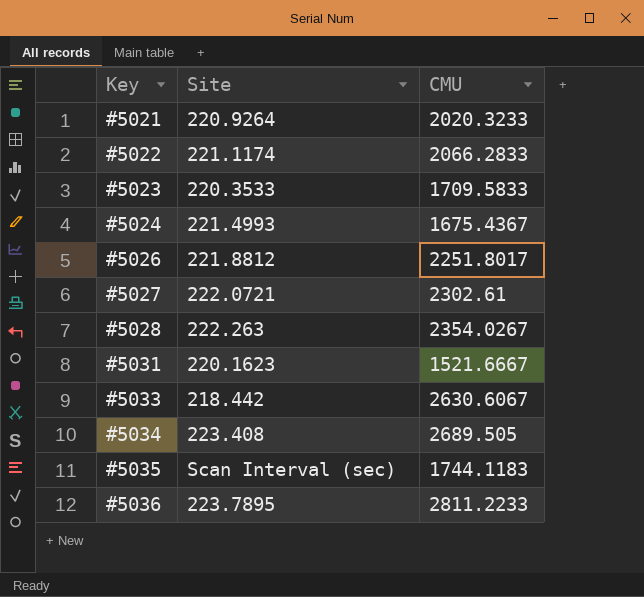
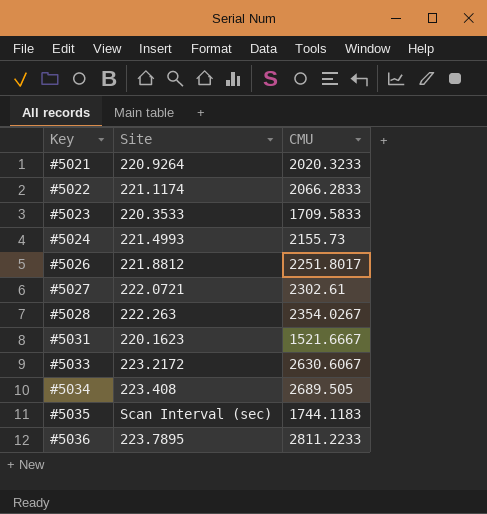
#5024 | CMU: 1675.4367 -> 2155.73
#5033 | Site: 218.442 -> 223.2172

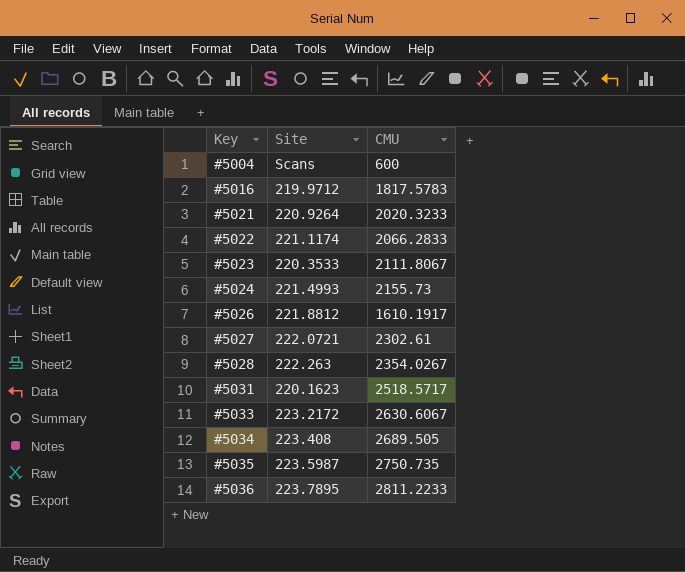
row #5004: none -> Scans | 600
row #5016: none -> 219.9712 | 1817.5783
#5023 | CMU: 1709.5833 -> 2111.8067
#5026 | CMU: 2251.8017 -> 1610.1917
#5031 | CMU: 1521.6667 -> 2518.5717
#5035 | Site: Scan Interval (sec) -> 223.5987
#5035 | CMU: 1744.1183 -> 2750.735

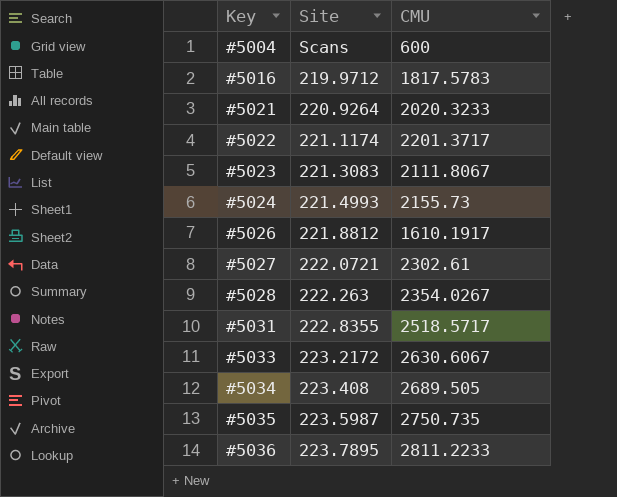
#5022 | CMU: 2066.2833 -> 2201.3717
#5023 | Site: 220.3533 -> 221.3083
#5031 | Site: 220.1623 -> 222.8355

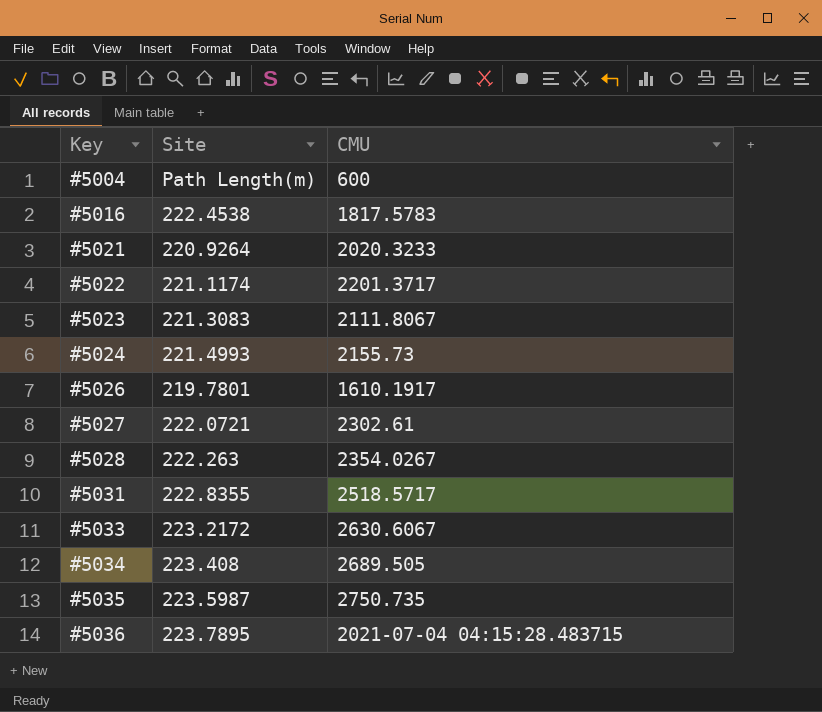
#5004 | Site: Scans -> Path Length(m)
#5016 | Site: 219.9712 -> 222.4538
#5026 | Site: 221.8812 -> 219.7801
#5036 | CMU: 2811.2233 -> 2021-07-04 04:15:28.483715

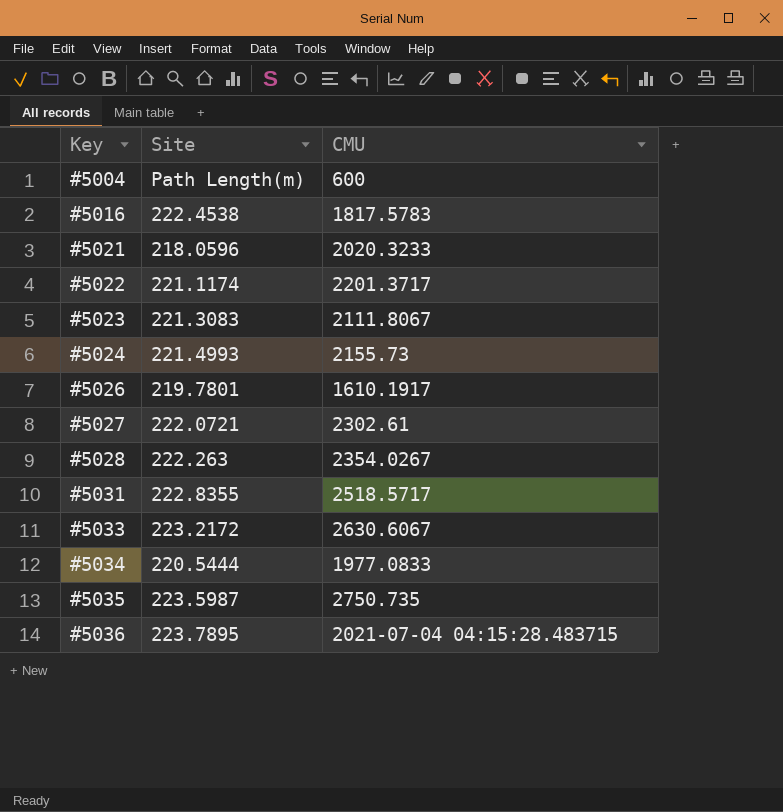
#5021 | Site: 220.9264 -> 218.0596
#5034 | Site: 223.408 -> 220.5444
#5034 | CMU: 2689.505 -> 1977.0833

